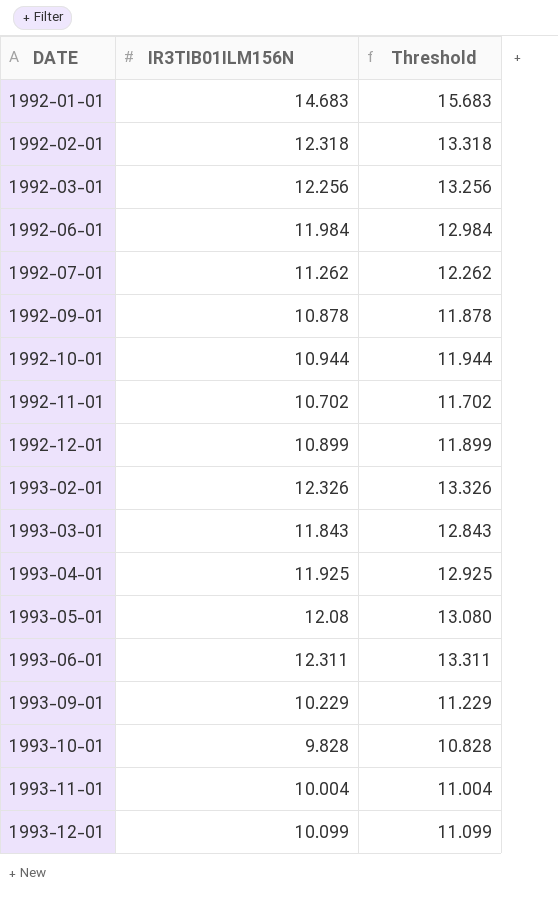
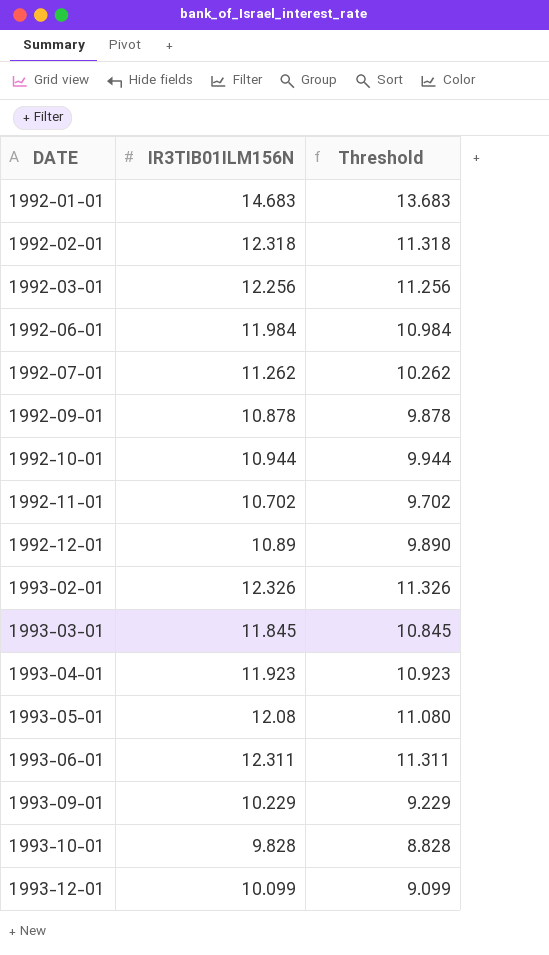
column Threshold | formula: [IR3TIB01ILM156N] + 1 -> [IR3TIB01ILM156N] - 1
row 1993-11-01: 10.004 | 11.004 -> none
1992-12-01 | IR3TIB01ILM156N: 10.899 -> 10.89
1993-03-01 | IR3TIB01ILM156N: 11.843 -> 11.845
1993-04-01 | IR3TIB01ILM156N: 11.925 -> 11.923

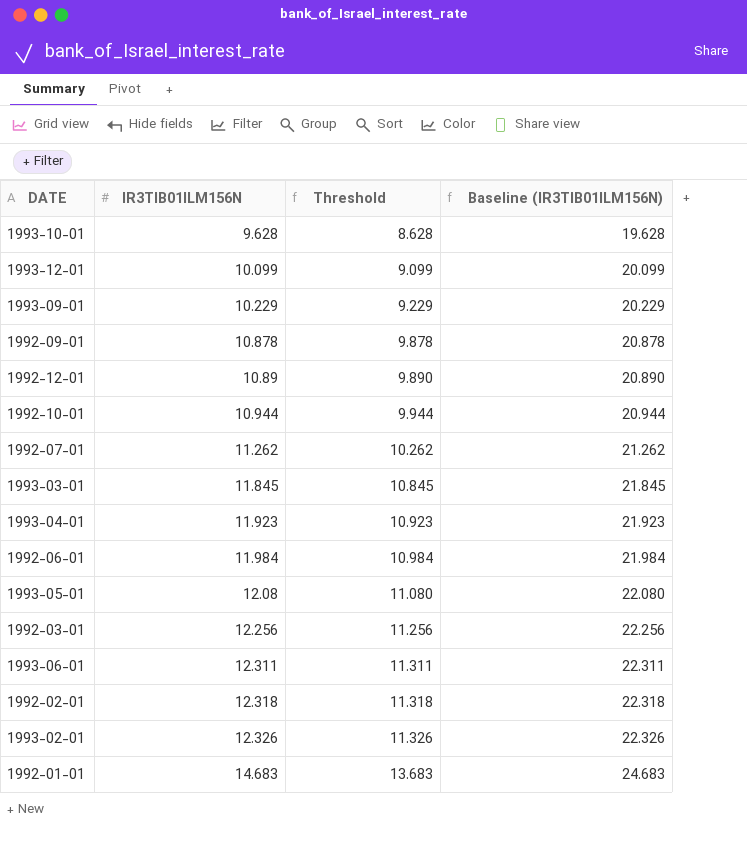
row order: DATE ascending -> IR3TIB01ILM156N ascending
column Baseline (IR3TIB01ILM156N) | formula: none -> [IR3TIB01ILM156N] + 10
row 1992-11-01: 10.702 | 9.702 -> none
1993-10-01 | IR3TIB01ILM156N: 9.828 -> 9.628
1993-10-01 | Threshold: 8.828 -> 8.628

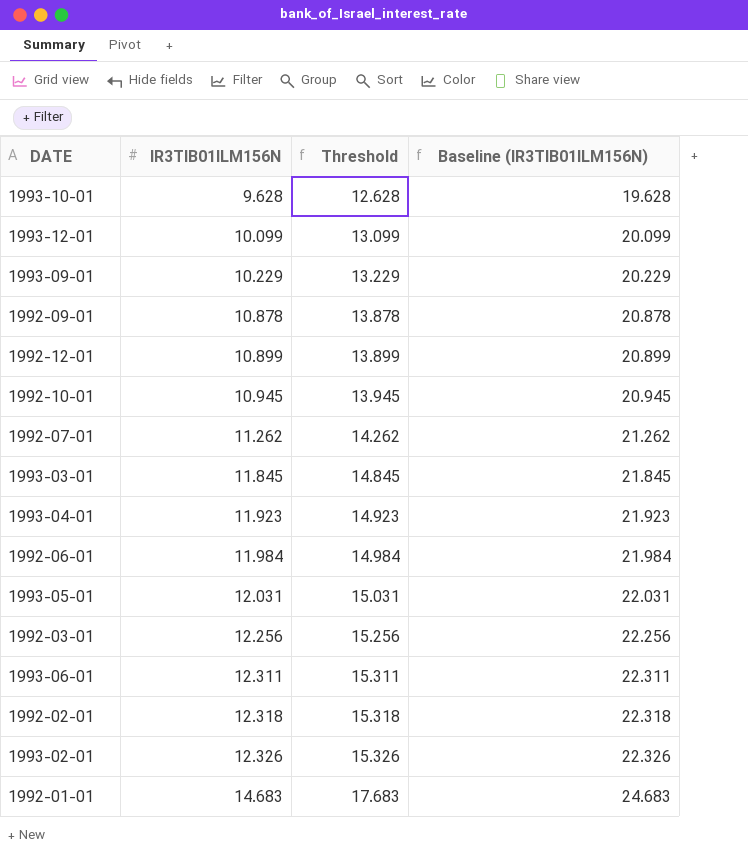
column Threshold | formula: [IR3TIB01ILM156N] - 1 -> [IR3TIB01ILM156N] + 3
1992-12-01 | IR3TIB01ILM156N: 10.89 -> 10.899
1992-12-01 | Baseline (IR3TIB01ILM156N): 20.890 -> 20.899
1992-10-01 | IR3TIB01ILM156N: 10.944 -> 10.945
1992-10-01 | Baseline (IR3TIB01ILM156N): 20.944 -> 20.945
1993-05-01 | IR3TIB01ILM156N: 12.08 -> 12.031
1993-05-01 | Baseline (IR3TIB01ILM156N): 22.080 -> 22.031

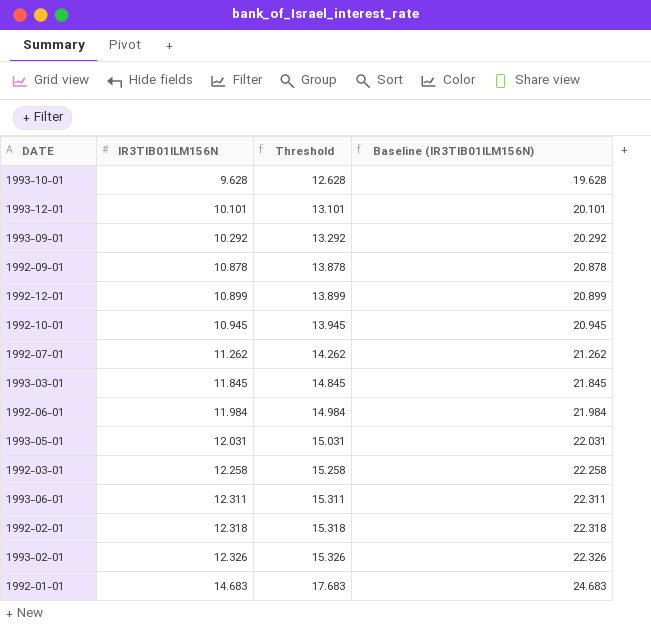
row 1993-04-01: 11.923 | 14.923 | 21.923 -> none
1993-12-01 | IR3TIB01ILM156N: 10.099 -> 10.101
1993-12-01 | Threshold: 13.099 -> 13.101
1993-12-01 | Baseline (IR3TIB01ILM156N): 20.099 -> 20.101
1993-09-01 | IR3TIB01ILM156N: 10.229 -> 10.292
1993-09-01 | Threshold: 13.229 -> 13.292
1993-09-01 | Baseline (IR3TIB01ILM156N): 20.229 -> 20.292
1992-03-01 | IR3TIB01ILM156N: 12.256 -> 12.258
1992-03-01 | Threshold: 15.256 -> 15.258
1992-03-01 | Baseline (IR3TIB01ILM156N): 22.256 -> 22.258

